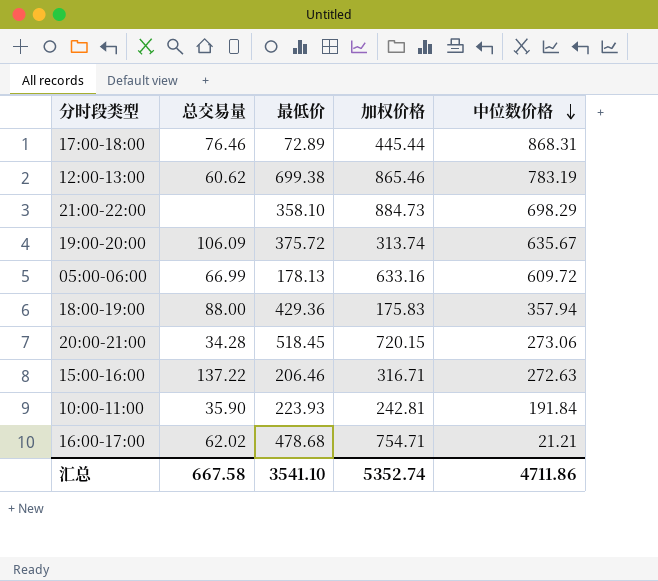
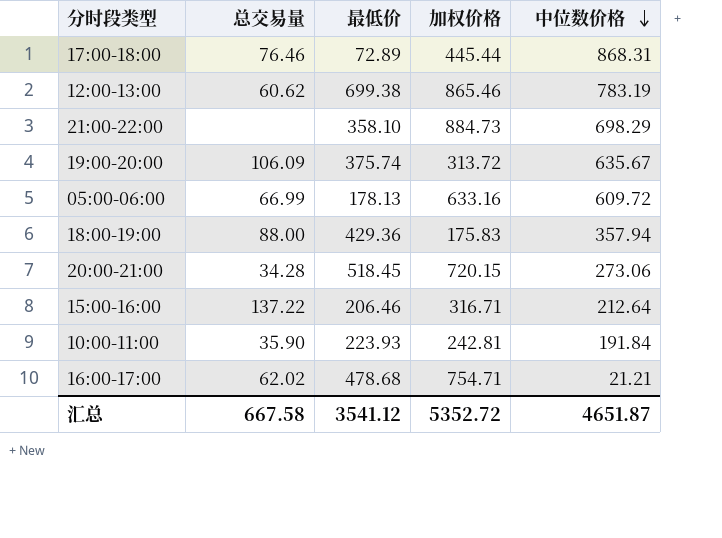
19:00-20:00 | 最低价: 375.72 -> 375.74
19:00-20:00 | 加权价格: 313.74 -> 313.72
15:00-16:00 | 中位数价格: 272.63 -> 212.64
汇总 | 最低价: 3541.10 -> 3541.12
汇总 | 加权价格: 5352.74 -> 5352.72
汇总 | 中位数价格: 4711.86 -> 4651.87

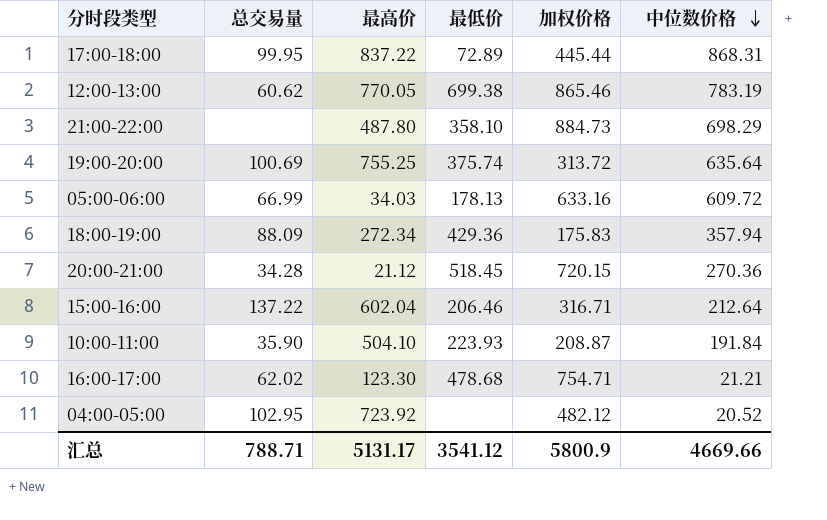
column 最高价 | position: none -> 3
17:00-18:00 | 总交易量: 76.46 -> 99.95
19:00-20:00 | 总交易量: 106.09 -> 100.69
19:00-20:00 | 中位数价格: 635.67 -> 635.64
18:00-19:00 | 总交易量: 88.00 -> 88.09
20:00-21:00 | 中位数价格: 273.06 -> 270.36
10:00-11:00 | 加权价格: 242.81 -> 208.87
row 04:00-05:00: none -> 102.95 | 723.92 | none | 482.12 | 20.52
汇总 | 总交易量: 667.58 -> 788.71
汇总 | 加权价格: 5352.72 -> 5800.9
汇总 | 中位数价格: 4651.87 -> 4669.66

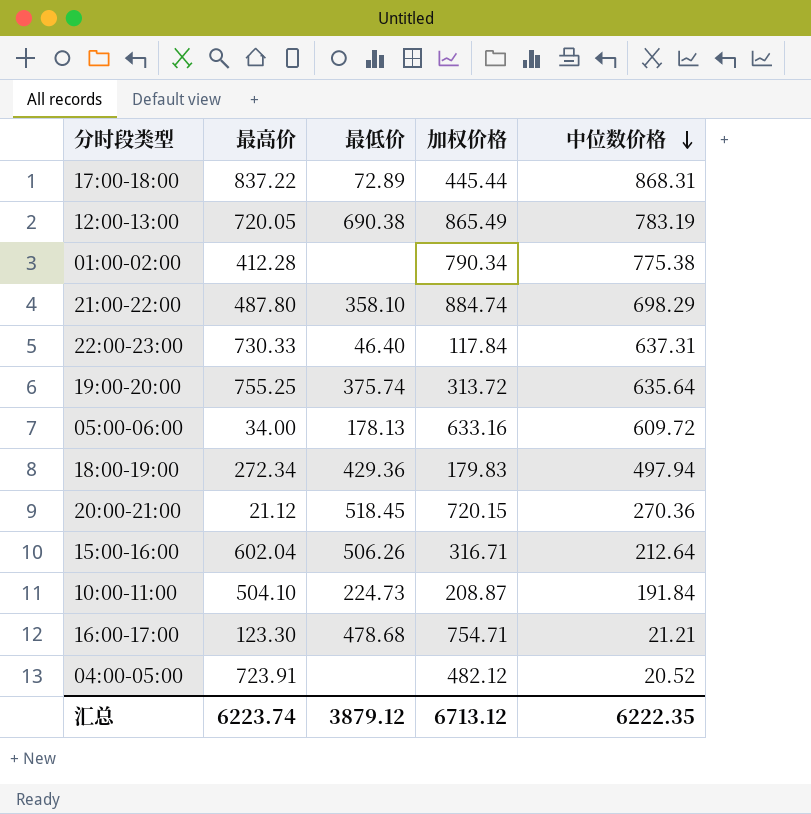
column 总交易量 | position: 2 -> none
12:00-13:00 | 最高价: 770.05 -> 720.05
12:00-13:00 | 最低价: 699.38 -> 690.38
12:00-13:00 | 加权价格: 865.46 -> 865.49
row 01:00-02:00: none -> 412.28 | none | 790.34 | 775.38
21:00-22:00 | 加权价格: 884.73 -> 884.74
row 22:00-23:00: none -> 730.33 | 46.40 | 117.84 | 637.31
05:00-06:00 | 最高价: 34.03 -> 34.00
18:00-19:00 | 加权价格: 175.83 -> 179.83
18:00-19:00 | 中位数价格: 357.94 -> 497.94
15:00-16:00 | 最低价: 206.46 -> 506.26
10:00-11:00 | 最低价: 223.93 -> 224.73
04:00-05:00 | 最高价: 723.92 -> 723.91
汇总 | 最高价: 5131.17 -> 6223.74
汇总 | 最低价: 3541.12 -> 3879.12
汇总 | 加权价格: 5800.9 -> 6713.12
汇总 | 中位数价格: 4669.66 -> 6222.35

